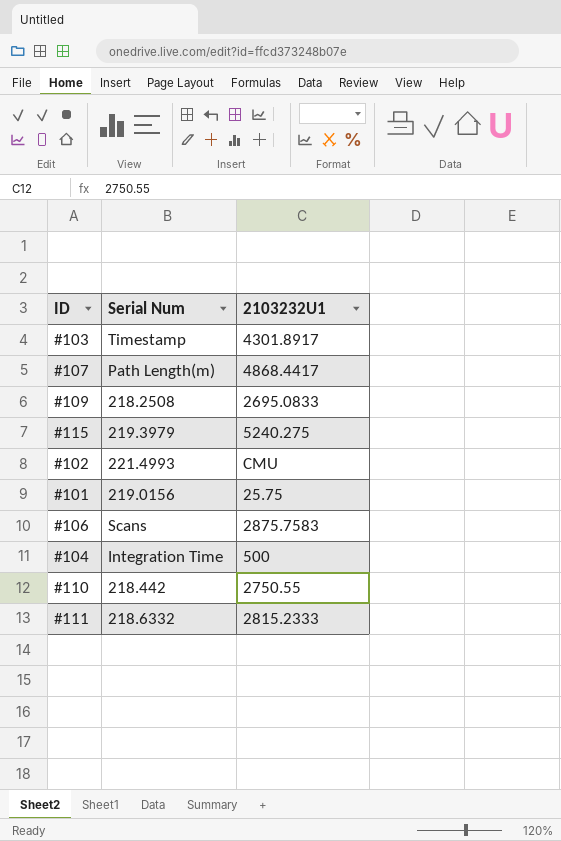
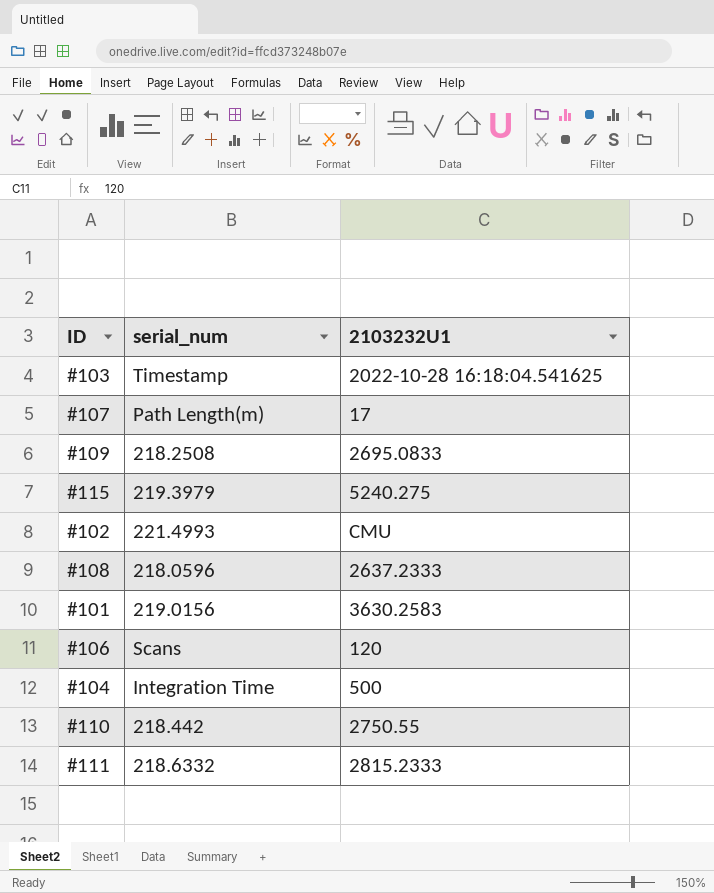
column name: Serial Num -> serial_num
#103 | 2103232U1: 4301.8917 -> 2022-10-28 16:18:04.541625
#107 | 2103232U1: 4868.4417 -> 17
row #108: none -> 218.0596 | 2637.2333
#101 | 2103232U1: 25.75 -> 3630.2583
#106 | 2103232U1: 2875.7583 -> 120

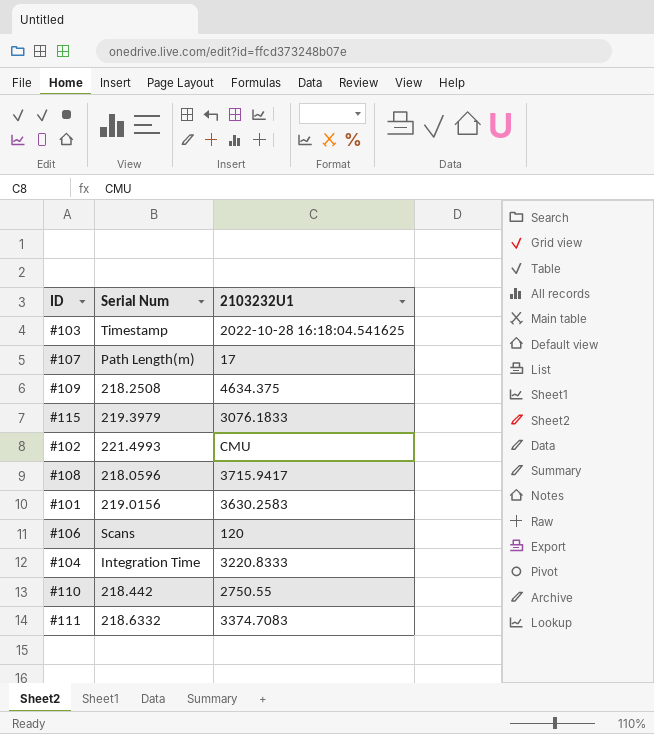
column name: serial_num -> Serial Num
#109 | 2103232U1: 2695.0833 -> 4634.375
#115 | 2103232U1: 5240.275 -> 3076.1833
#108 | 2103232U1: 2637.2333 -> 3715.9417
#104 | 2103232U1: 500 -> 3220.8333
#111 | 2103232U1: 2815.2333 -> 3374.7083

